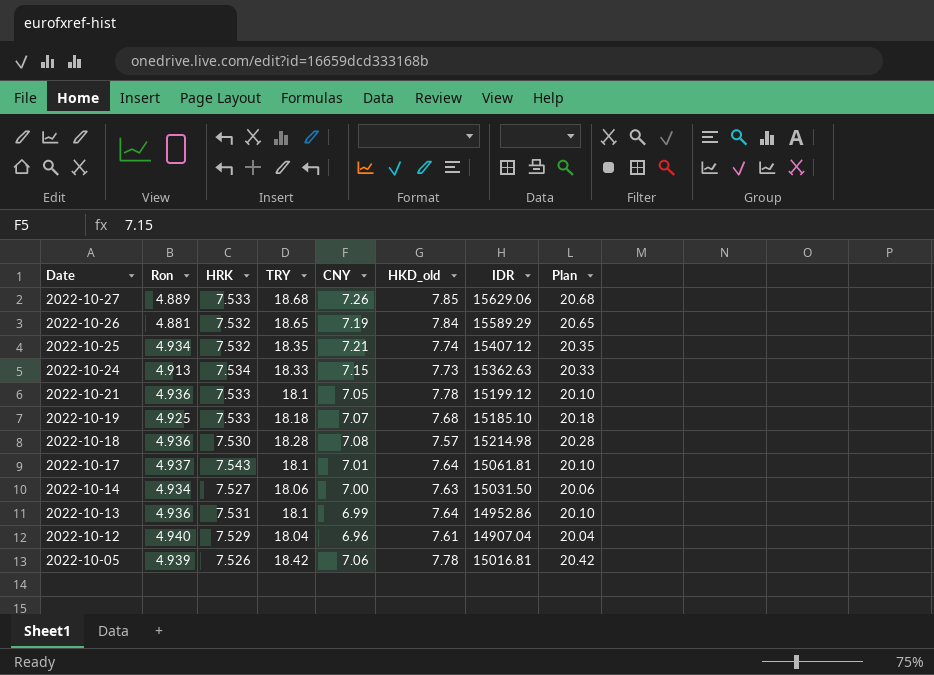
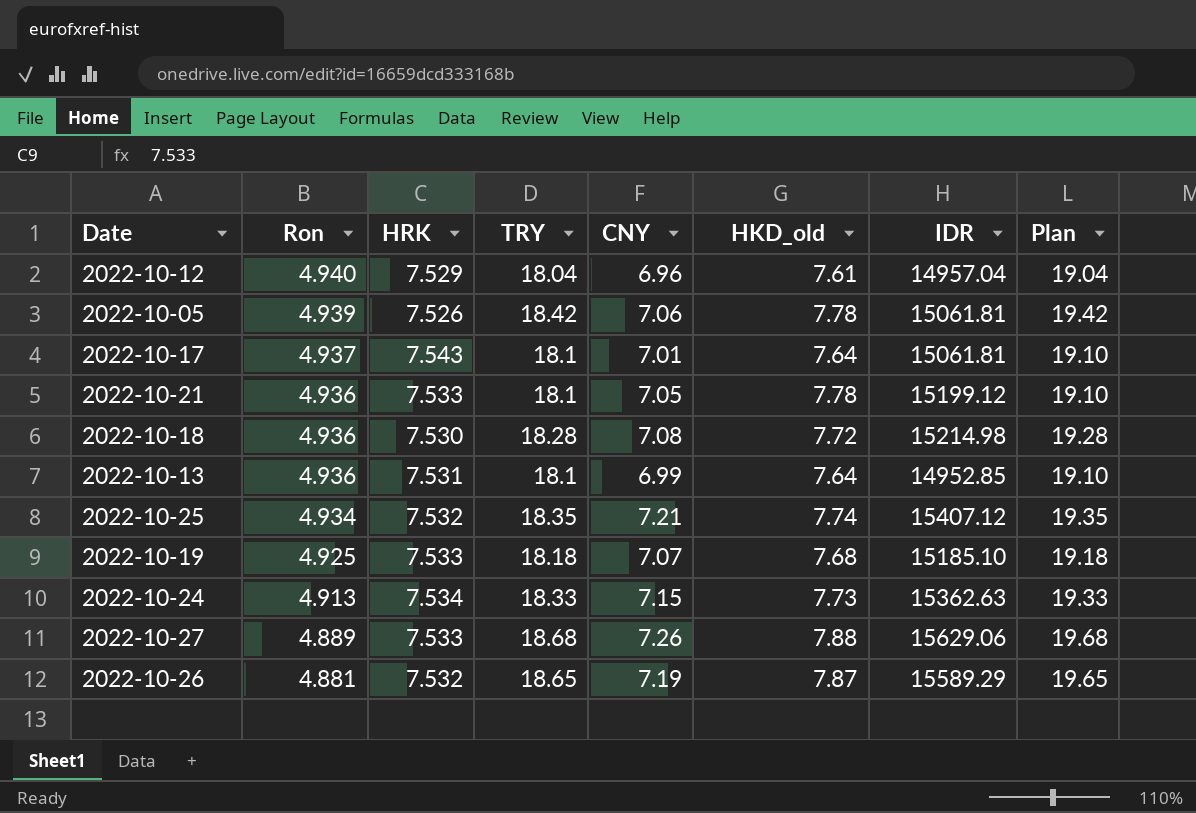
row order: Date descending -> Ron descending
column Plan | formula: [TRY] + 2 -> [TRY] + 1
row 2022-10-14: 4.934 | 7.527 | 18.06 | 7.00 | 7.63 | 15031.50 | 20.06 -> none
2022-10-12 | IDR: 14907.04 -> 14957.04
2022-10-05 | IDR: 15016.81 -> 15061.81
2022-10-18 | HKD_old: 7.57 -> 7.72
2022-10-13 | IDR: 14952.86 -> 14952.85
2022-10-27 | HKD_old: 7.85 -> 7.88
2022-10-26 | HKD_old: 7.84 -> 7.87

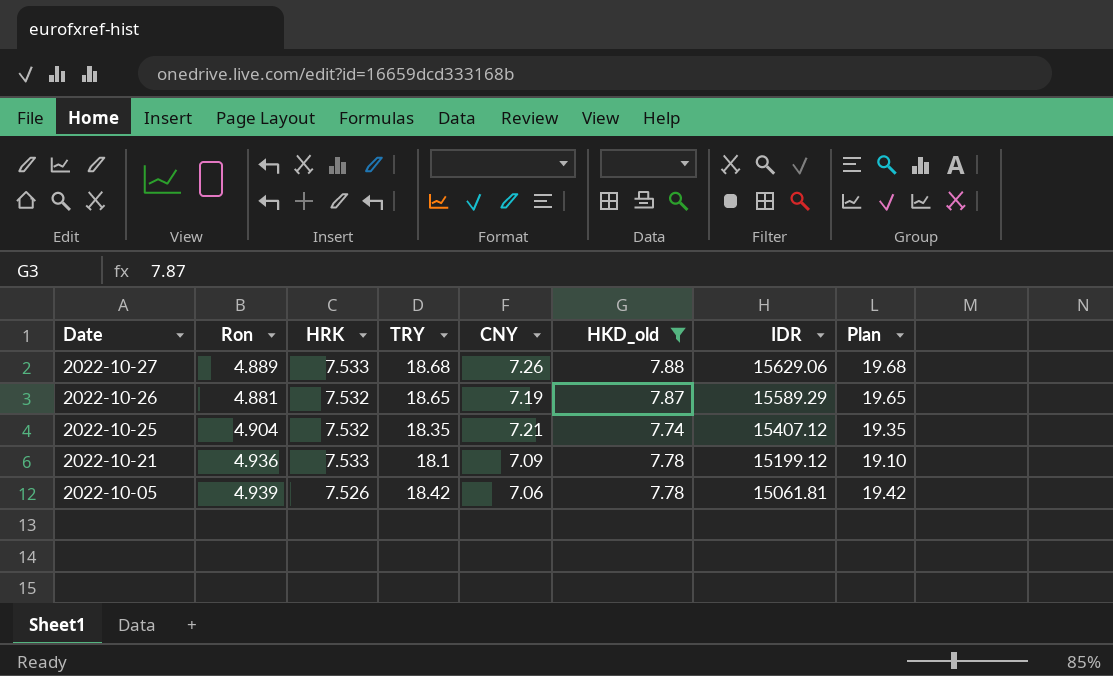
filter: none -> HKD_old >= 7.74
row order: Ron descending -> Date descending
2022-10-25 | Ron: 4.934 -> 4.904
2022-10-21 | CNY: 7.05 -> 7.09

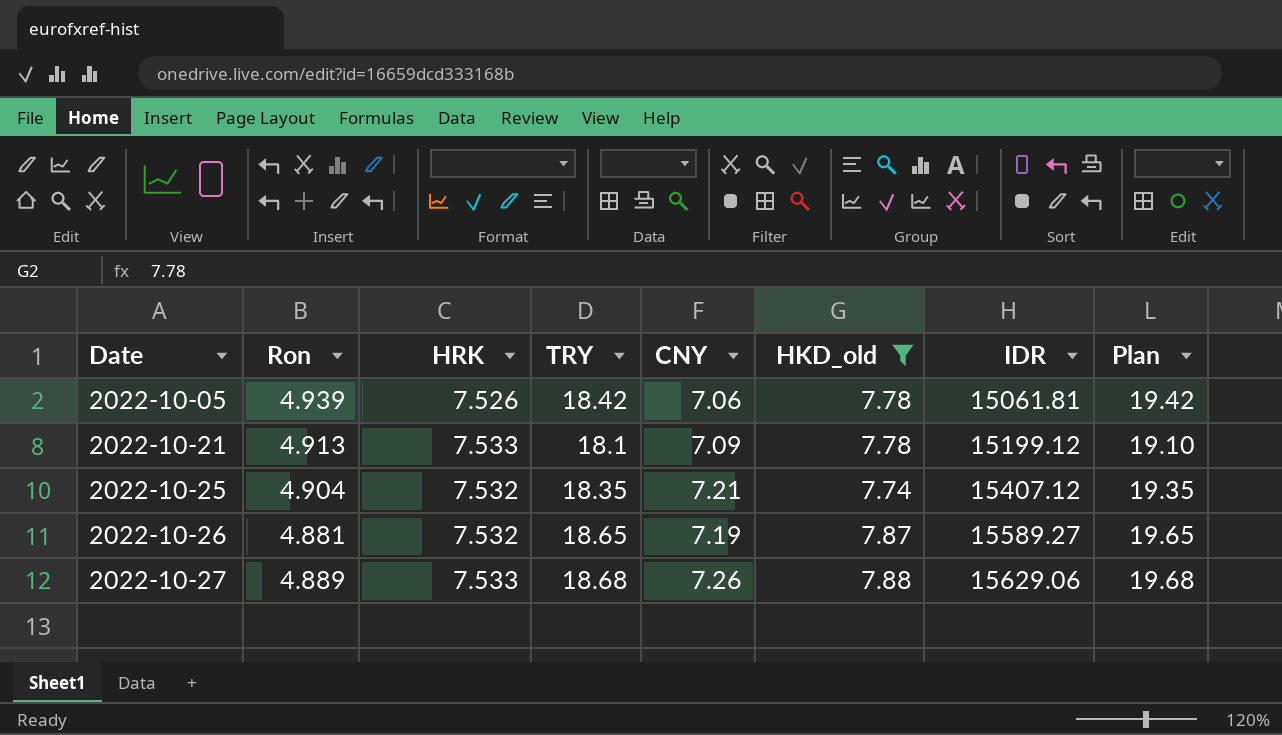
row order: Date descending -> Date ascending
2022-10-21 | Ron: 4.936 -> 4.913
2022-10-26 | IDR: 15589.29 -> 15589.27

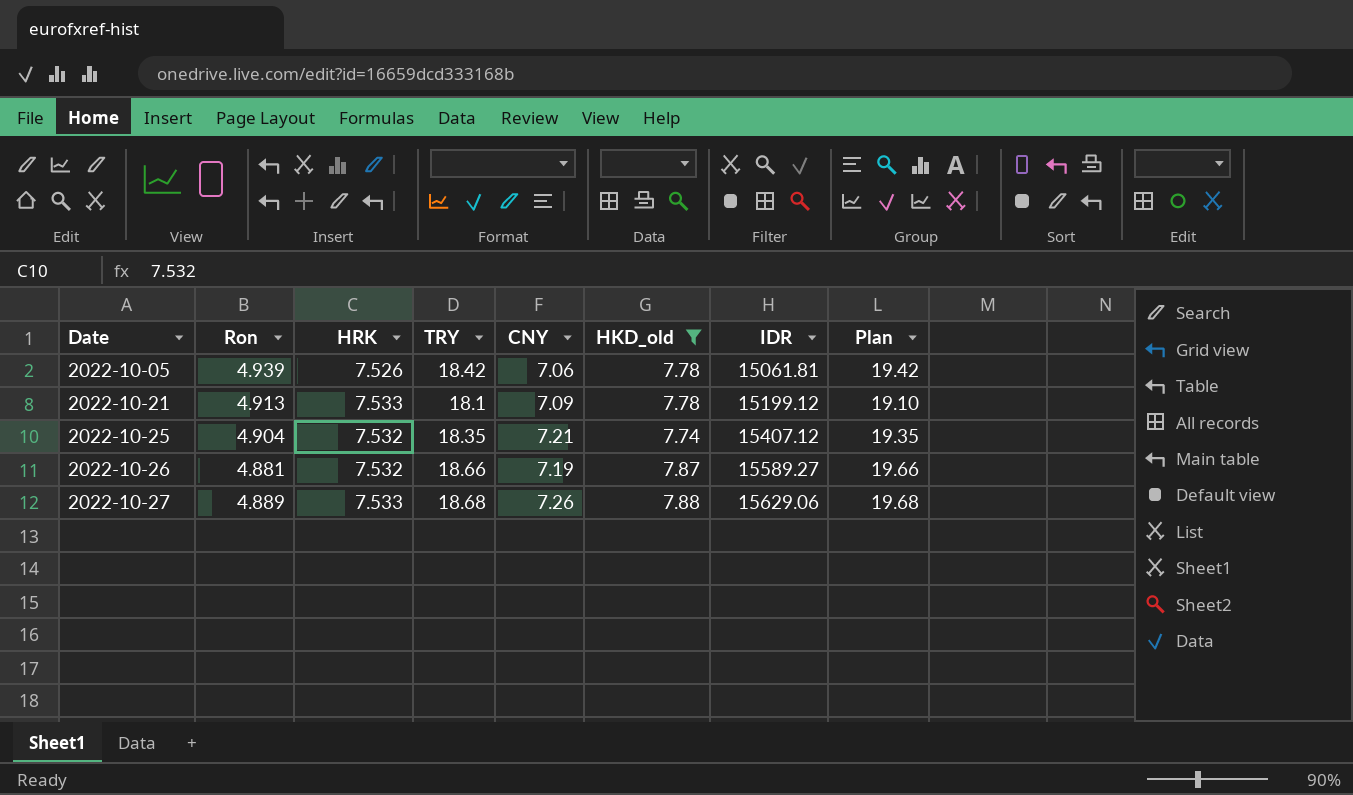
2022-10-26 | TRY: 18.65 -> 18.66
2022-10-26 | Plan: 19.65 -> 19.66

